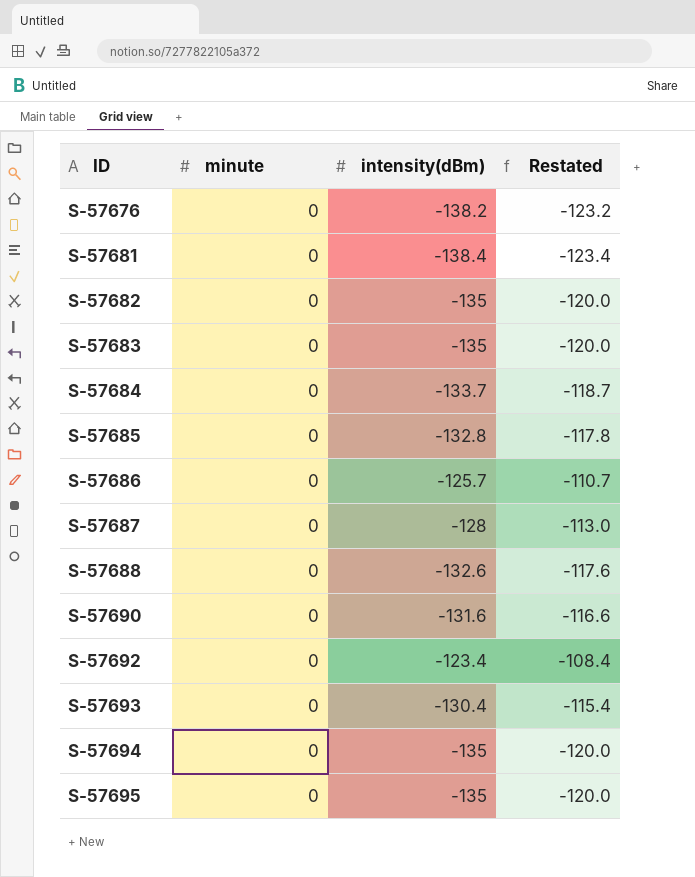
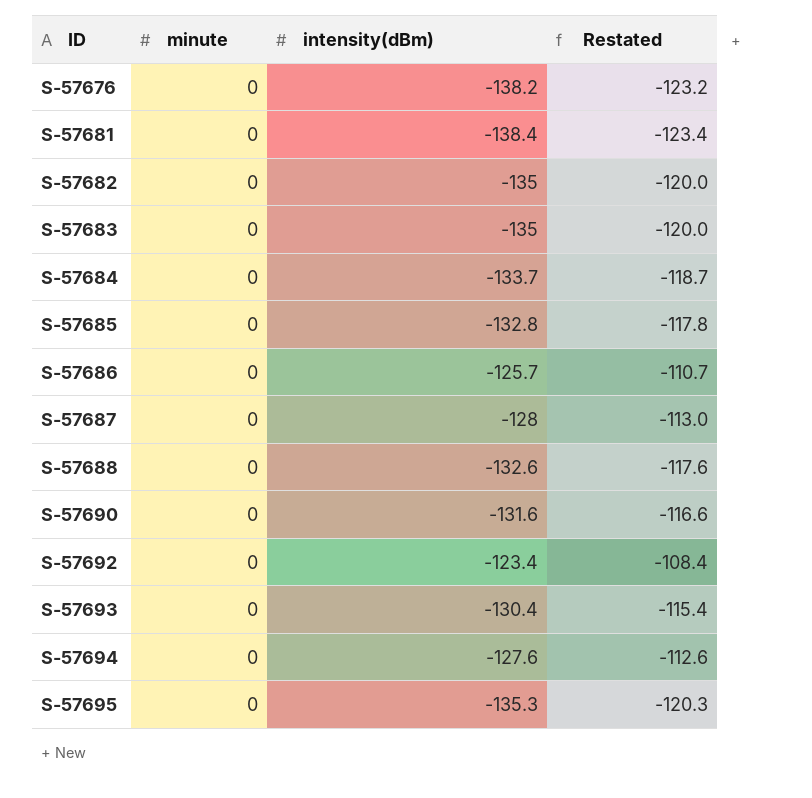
S-57694 | intensity(dBm): -135 -> -127.6
S-57694 | Restated: -120.0 -> -112.6
S-57695 | intensity(dBm): -135 -> -135.3
S-57695 | Restated: -120.0 -> -120.3

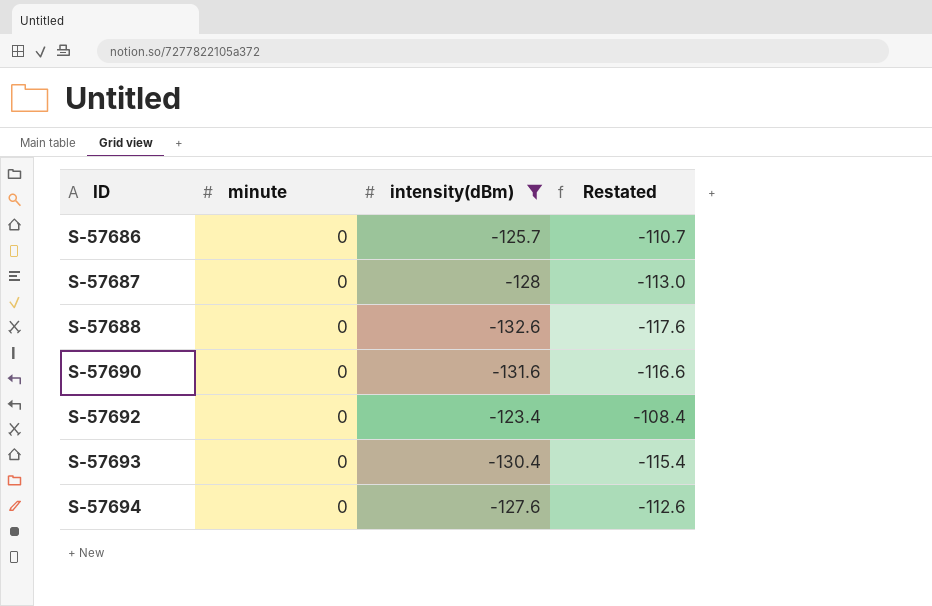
filter: none -> intensity(dBm) >= -132.6

